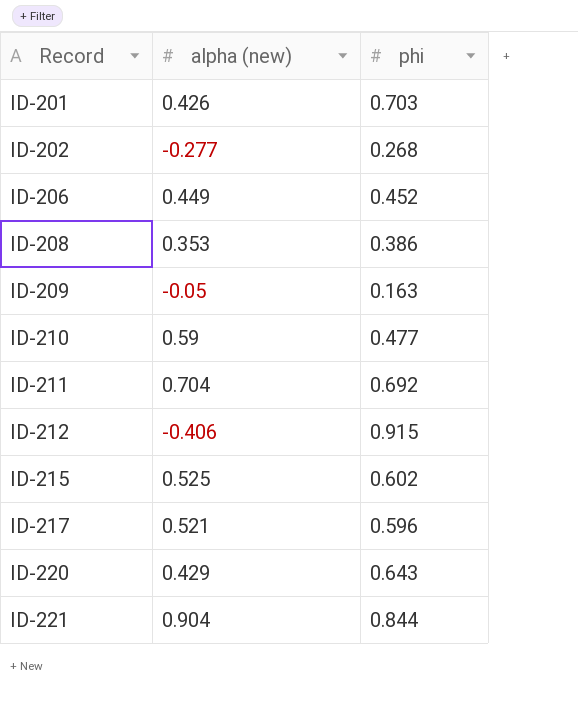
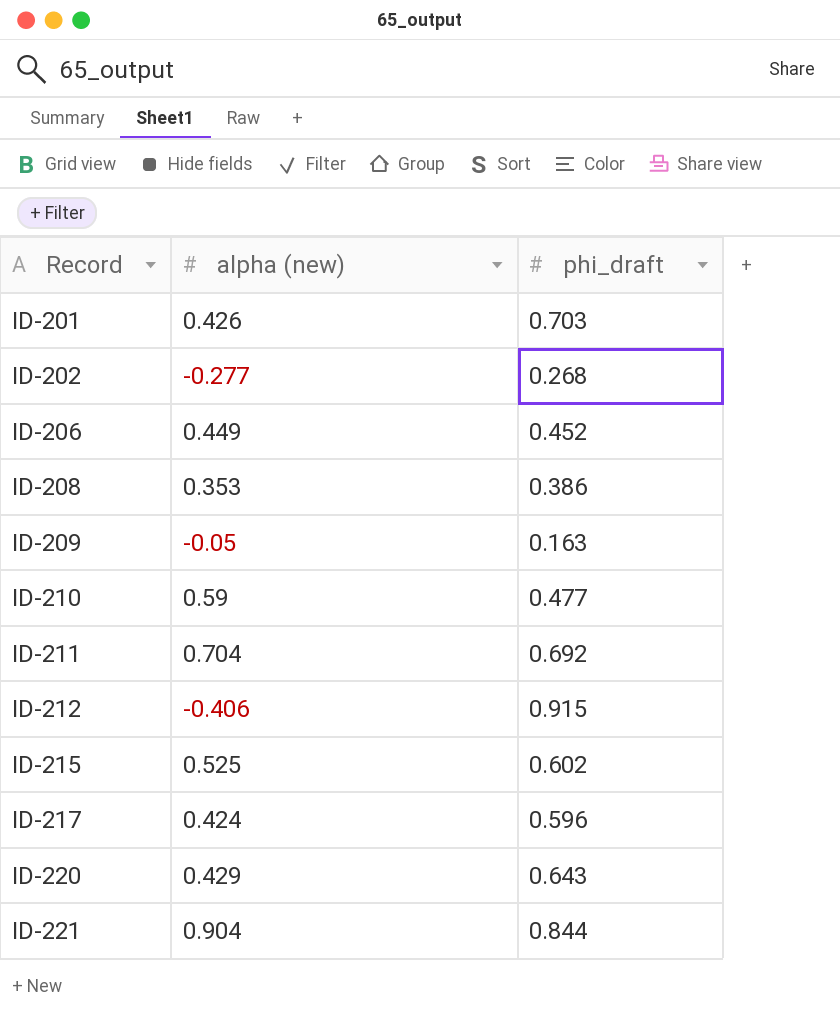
column name: phi -> phi_draft
ID-217 | alpha (new): 0.521 -> 0.424

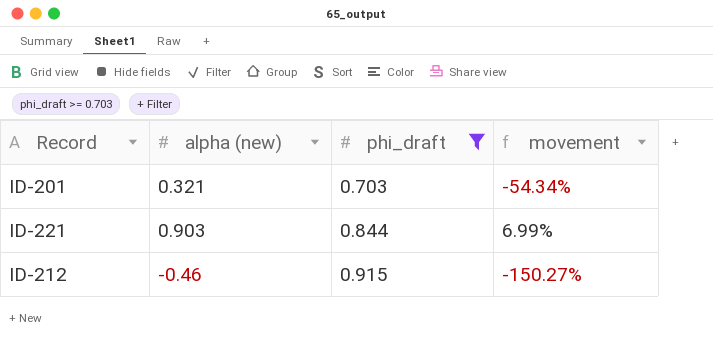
filter: none -> phi_draft >= 0.703
row order: Record ascending -> phi_draft ascending
column movement | formula: none -> ([alpha (new)] - [phi_draft]) / [phi_draft]
ID-201 | alpha (new): 0.426 -> 0.321
ID-221 | alpha (new): 0.904 -> 0.903
ID-212 | alpha (new): -0.406 -> -0.46

